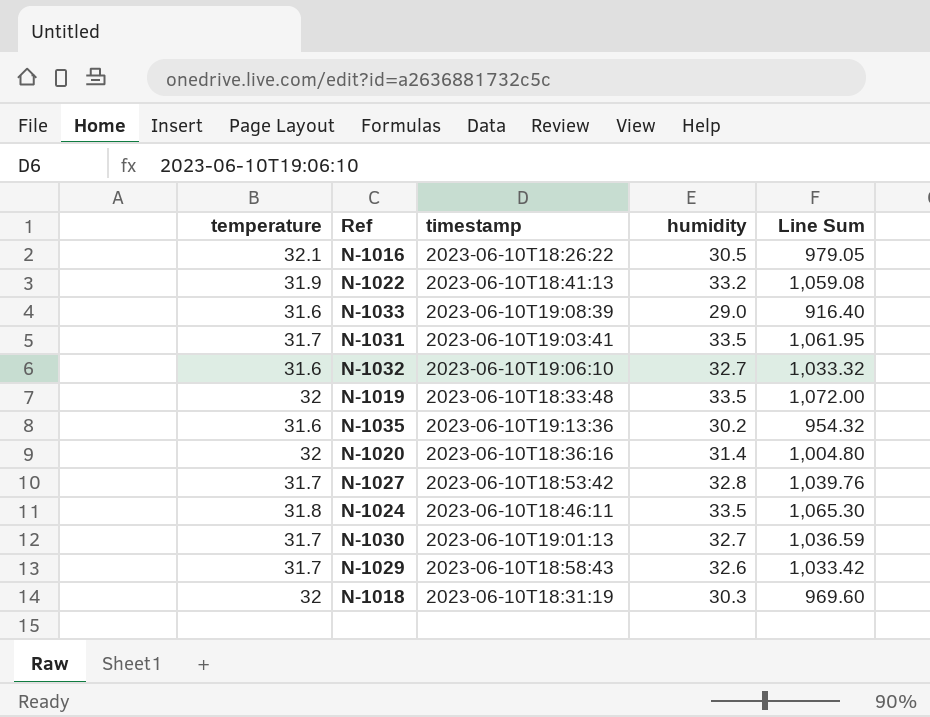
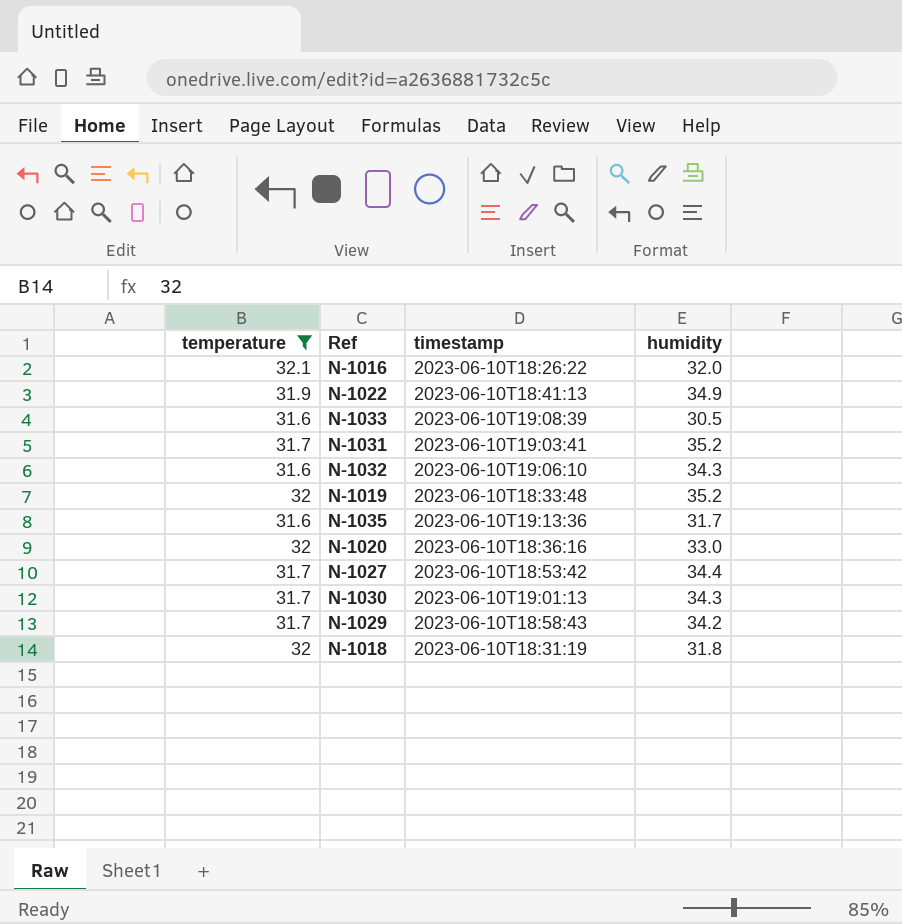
filter: none -> temperature != 31.8
column Line Sum | formula: [temperature] * [humidity] -> none
N-1016 | humidity: 30.5 -> 32.0
N-1022 | humidity: 33.2 -> 34.9
N-1033 | humidity: 29.0 -> 30.5
N-1031 | humidity: 33.5 -> 35.2
N-1032 | humidity: 32.7 -> 34.3
N-1019 | humidity: 33.5 -> 35.2
N-1035 | humidity: 30.2 -> 31.7
N-1020 | humidity: 31.4 -> 33.0
N-1027 | humidity: 32.8 -> 34.4
N-1030 | humidity: 32.7 -> 34.3
N-1029 | humidity: 32.6 -> 34.2
N-1018 | humidity: 30.3 -> 31.8

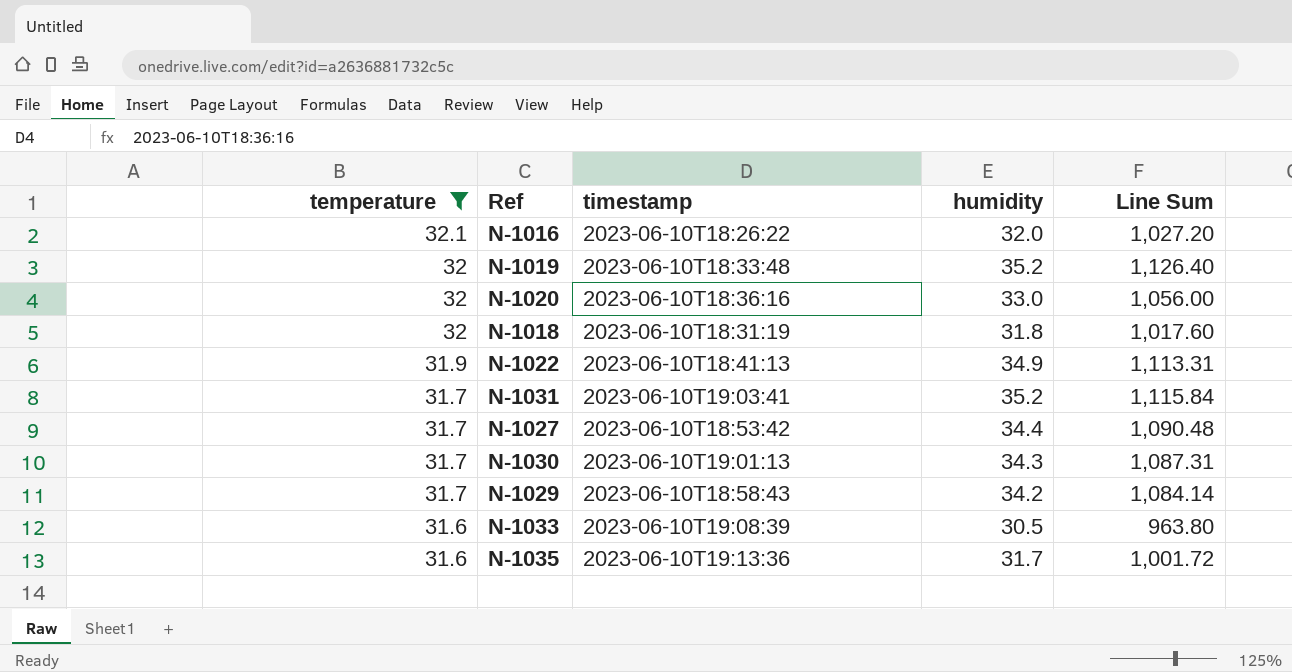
row order: none -> temperature descending
column Line Sum | formula: none -> [temperature] * [humidity]
row N-1032: 31.6 | 2023-06-10T19:06:10 | 34.3 -> none

